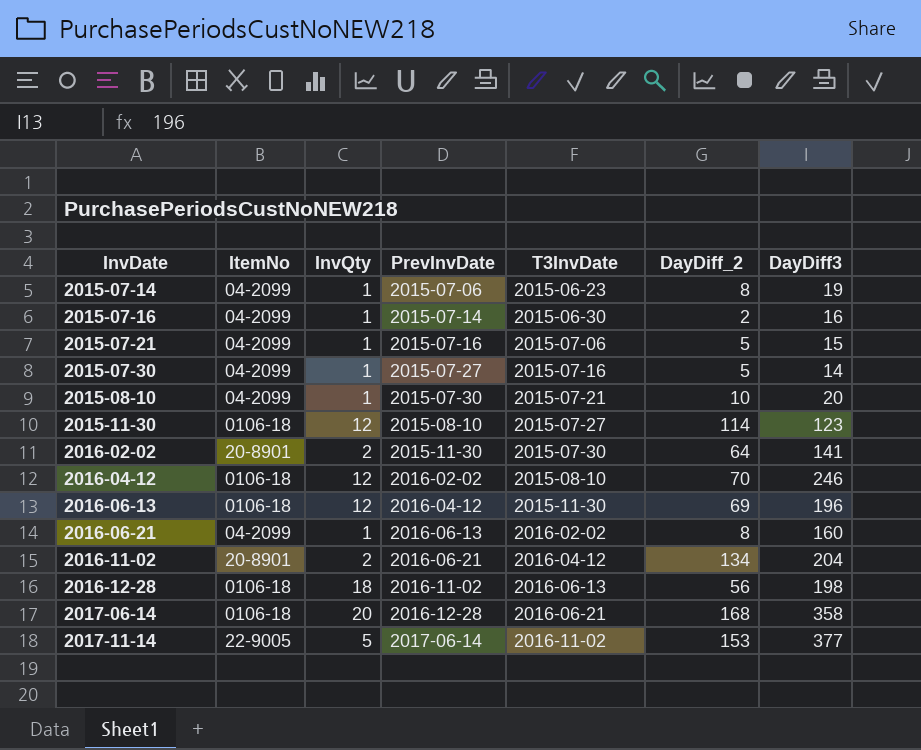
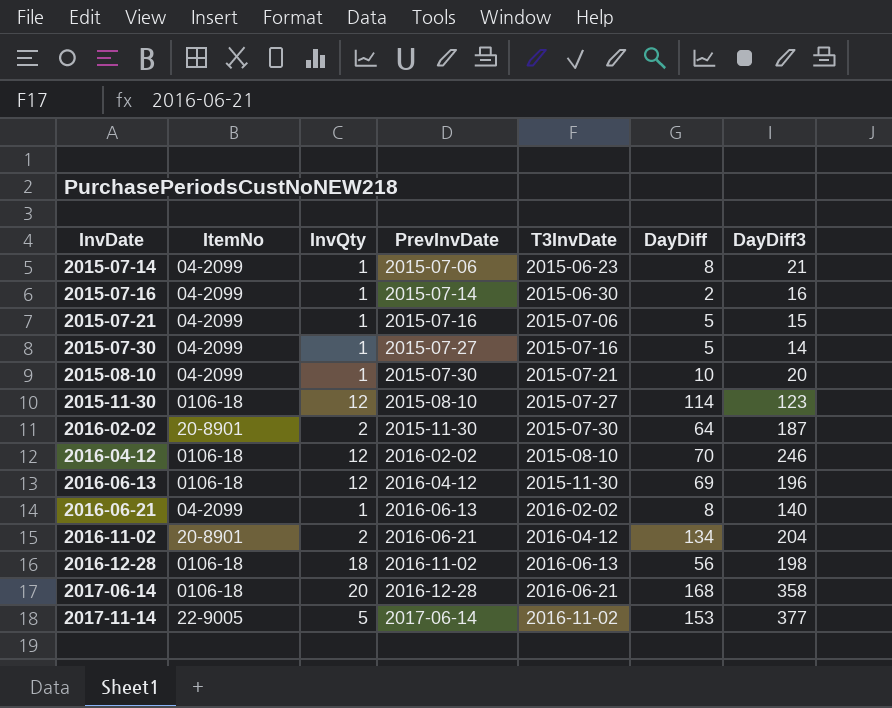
column name: DayDiff_2 -> DayDiff
2015-07-14 | DayDiff3: 19 -> 21
2016-02-02 | DayDiff3: 141 -> 187
2016-06-21 | DayDiff3: 160 -> 140

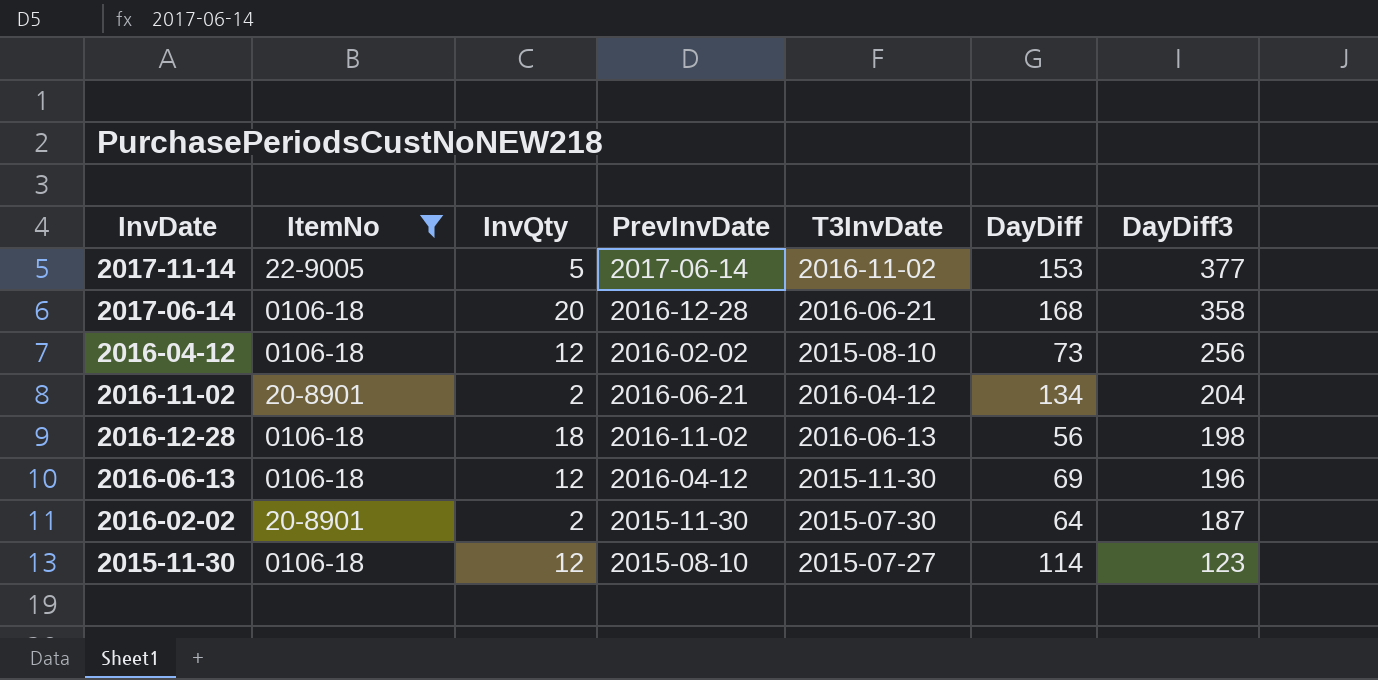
filter: none -> ItemNo != 04-2099
row order: InvDate ascending -> DayDiff3 descending
2016-04-12 | DayDiff: 70 -> 73
2016-04-12 | DayDiff3: 246 -> 256

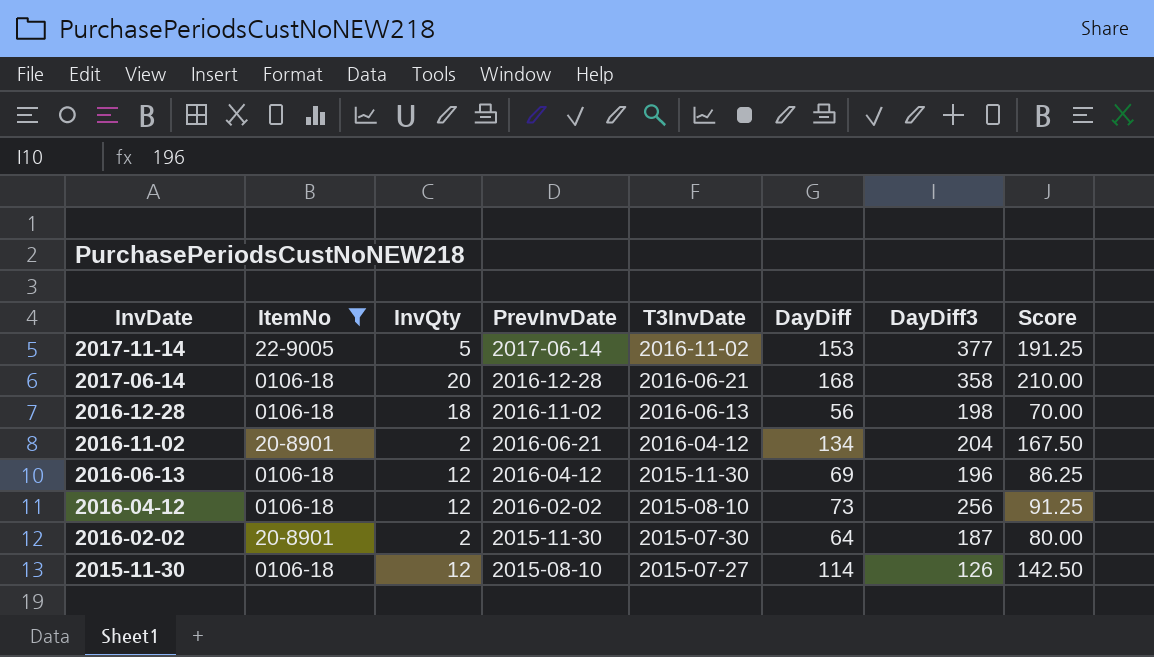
row order: DayDiff3 descending -> InvDate descending
column Score | formula: none -> [DayDiff] * 1.25
2015-11-30 | DayDiff3: 123 -> 126

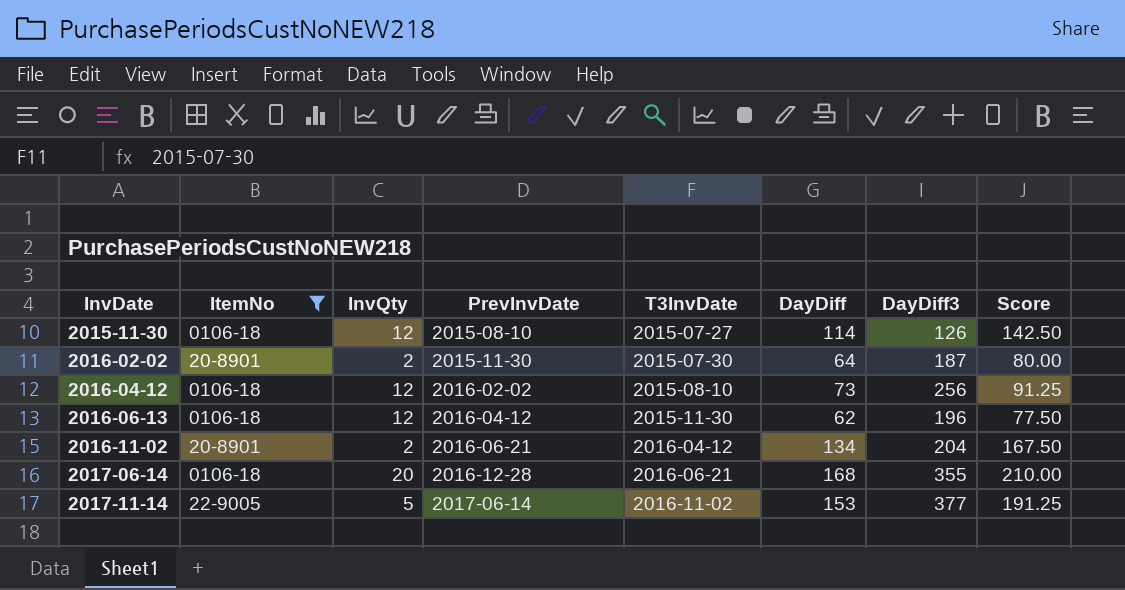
row order: InvDate descending -> InvDate ascending
row 2016-12-28: 0106-18 | 18 | 2016-11-02 | 2016-06-13 | 56 | 198 | 70.00 -> none
2016-06-13 | DayDiff: 69 -> 62
2016-06-13 | Score: 86.25 -> 77.50
2017-06-14 | DayDiff3: 358 -> 355

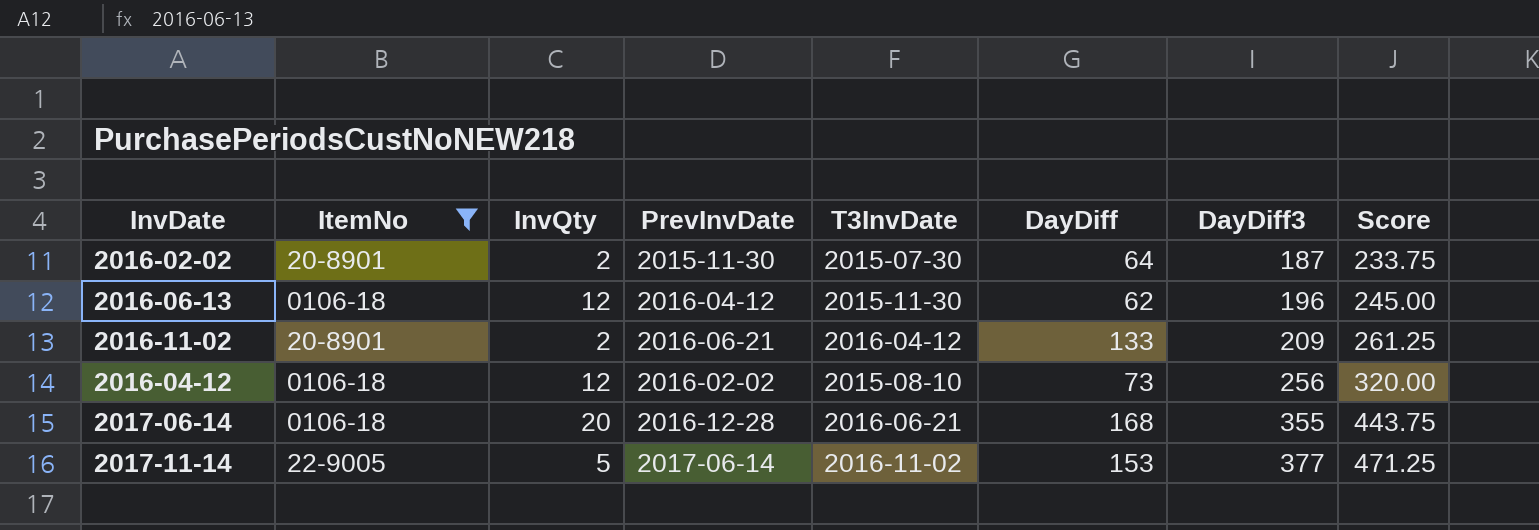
row order: InvDate ascending -> DayDiff3 ascending
column Score | formula: [DayDiff] * 1.25 -> [DayDiff3] * 1.25
row 2015-11-30: 0106-18 | 12 | 2015-08-10 | 2015-07-27 | 114 | 126 | 142.50 -> none
2016-11-02 | DayDiff: 134 -> 133
2016-11-02 | DayDiff3: 204 -> 209

